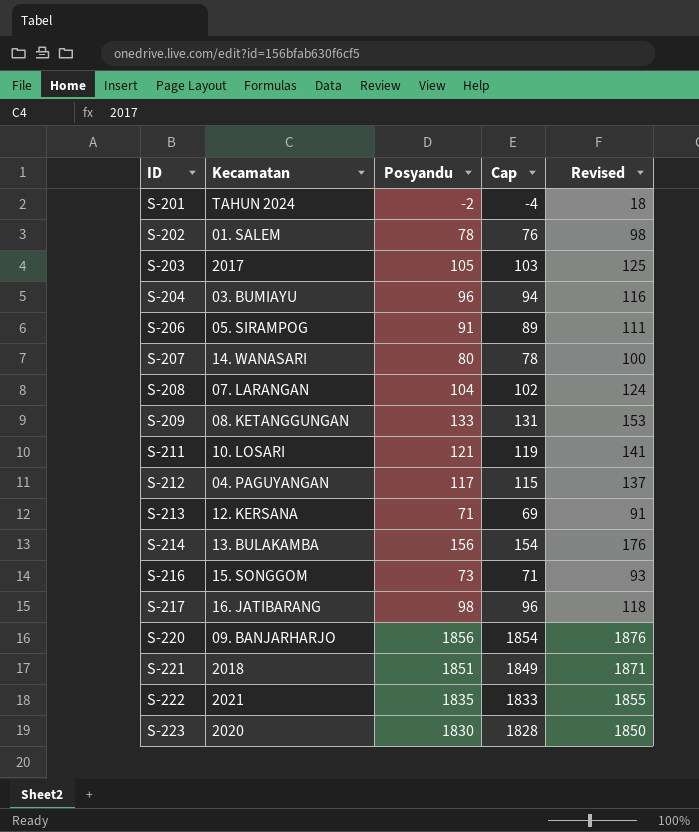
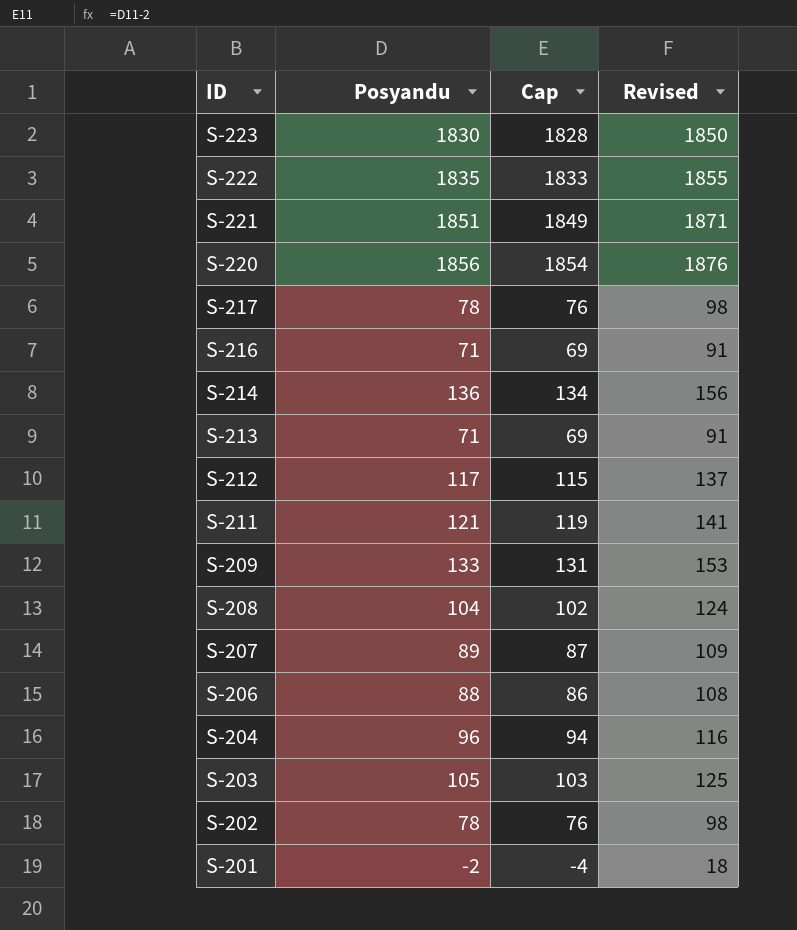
row order: ID ascending -> ID descending
column Kecamatan | position: 2 -> none
S-217 | Posyandu: 98 -> 78
S-217 | Cap: 96 -> 76
S-217 | Revised: 118 -> 98
S-216 | Posyandu: 73 -> 71
S-216 | Cap: 71 -> 69
S-216 | Revised: 93 -> 91
S-214 | Posyandu: 156 -> 136
S-214 | Cap: 154 -> 134
S-214 | Revised: 176 -> 156
S-207 | Posyandu: 80 -> 89
S-207 | Cap: 78 -> 87
S-207 | Revised: 100 -> 109
S-206 | Posyandu: 91 -> 88
S-206 | Cap: 89 -> 86
S-206 | Revised: 111 -> 108

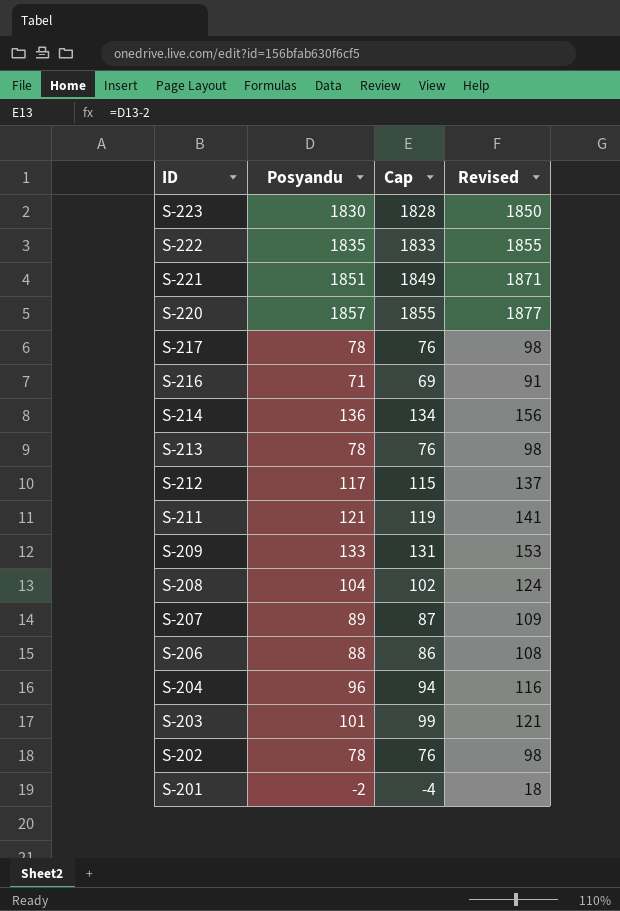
S-220 | Posyandu: 1856 -> 1857
S-220 | Cap: 1854 -> 1855
S-220 | Revised: 1876 -> 1877
S-213 | Posyandu: 71 -> 78
S-213 | Cap: 69 -> 76
S-213 | Revised: 91 -> 98
S-203 | Posyandu: 105 -> 101
S-203 | Cap: 103 -> 99
S-203 | Revised: 125 -> 121

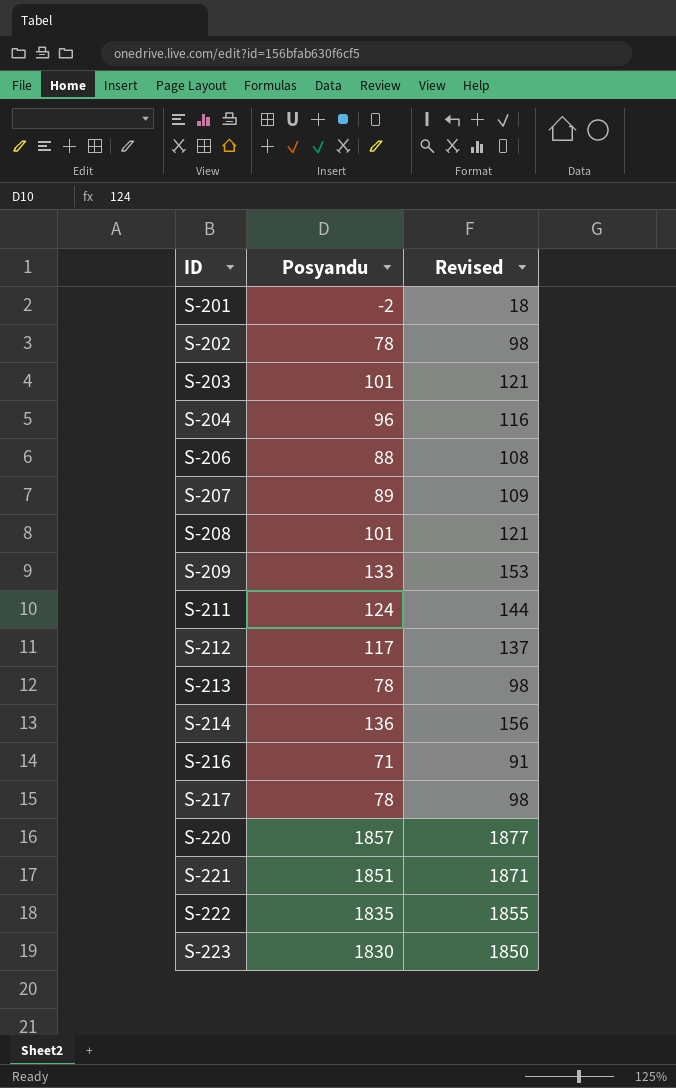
row order: ID descending -> ID ascending
column Cap | formula: [Posyandu] - 2 -> none
S-208 | Posyandu: 104 -> 101
S-208 | Revised: 124 -> 121
S-211 | Posyandu: 121 -> 124
S-211 | Revised: 141 -> 144

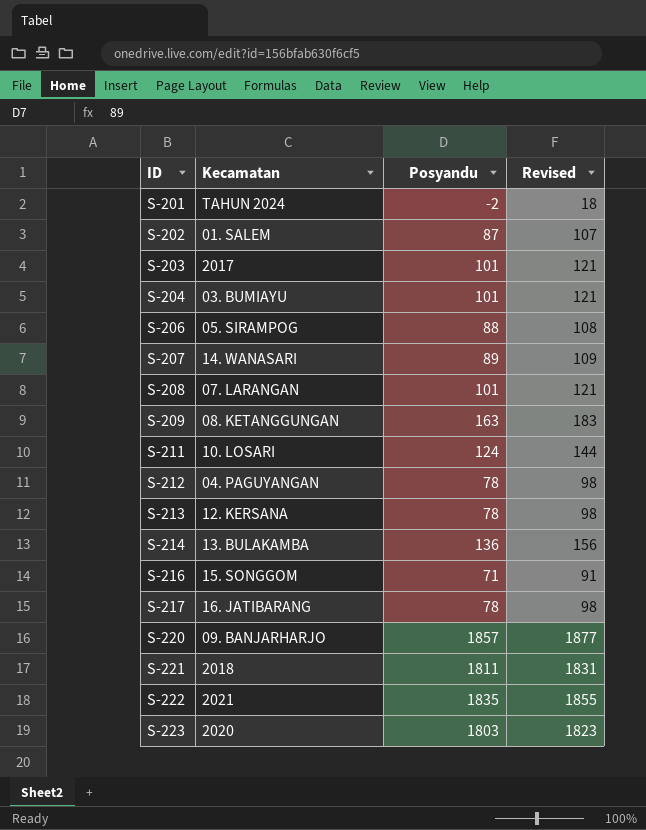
column Kecamatan | position: none -> 2
S-202 | Posyandu: 78 -> 87
S-202 | Revised: 98 -> 107
S-204 | Posyandu: 96 -> 101
S-204 | Revised: 116 -> 121
S-209 | Posyandu: 133 -> 163
S-209 | Revised: 153 -> 183
S-212 | Posyandu: 117 -> 78
S-212 | Revised: 137 -> 98
S-221 | Posyandu: 1851 -> 1811
S-221 | Revised: 1871 -> 1831
S-223 | Posyandu: 1830 -> 1803
S-223 | Revised: 1850 -> 1823

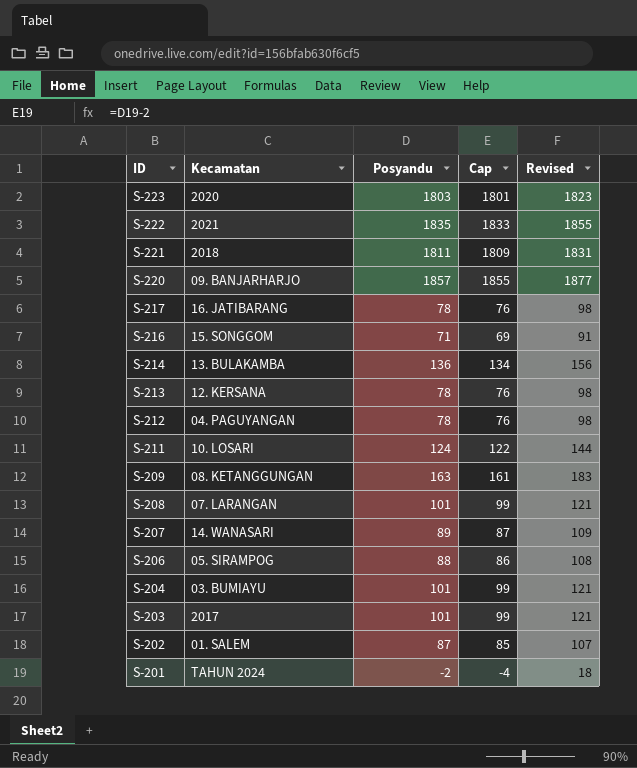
row order: ID ascending -> ID descending
column Cap | formula: none -> [Posyandu] - 2

